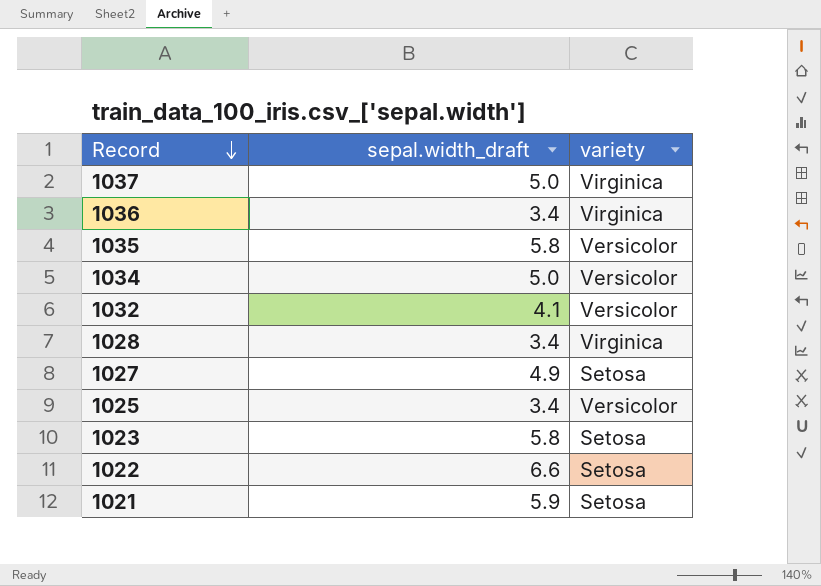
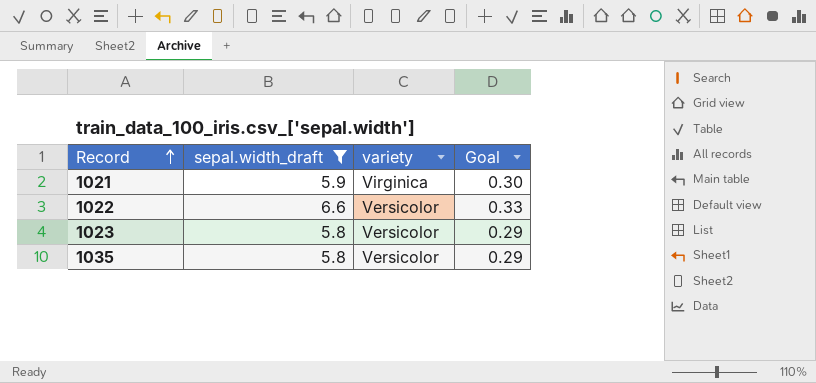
filter: none -> sepal.width_draft >= 5.8
row order: Record descending -> Record ascending
column Goal | formula: none -> [sepal.width_draft] * 0.05
1021 | variety: Setosa -> Virginica
1022 | variety: Setosa -> Versicolor
1023 | variety: Setosa -> Versicolor

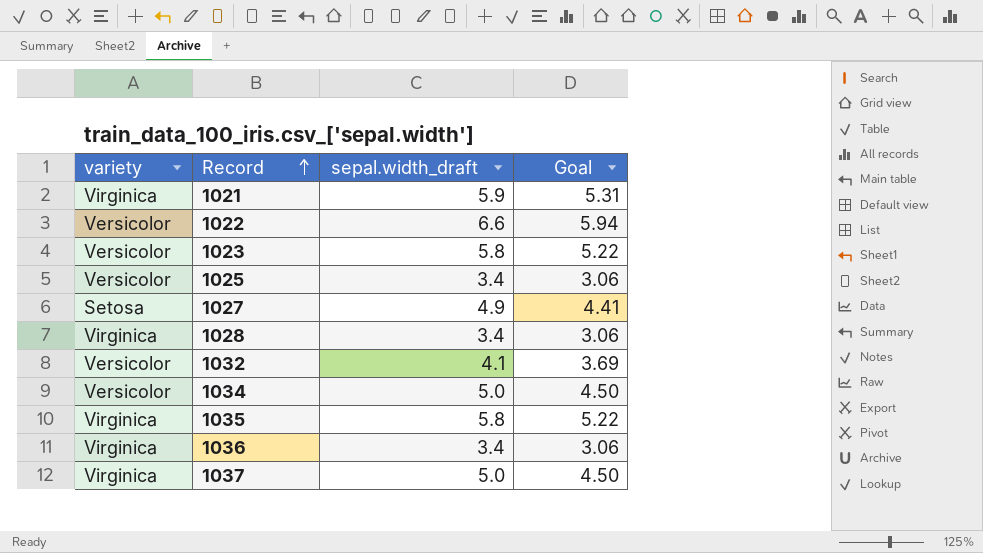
filter: sepal.width_draft >= 5.8 -> none
column variety | position: 3 -> 1
column Goal | formula: [sepal.width_draft] * 0.05 -> [sepal.width_draft] * 0.9
1035 | variety: Versicolor -> Virginica

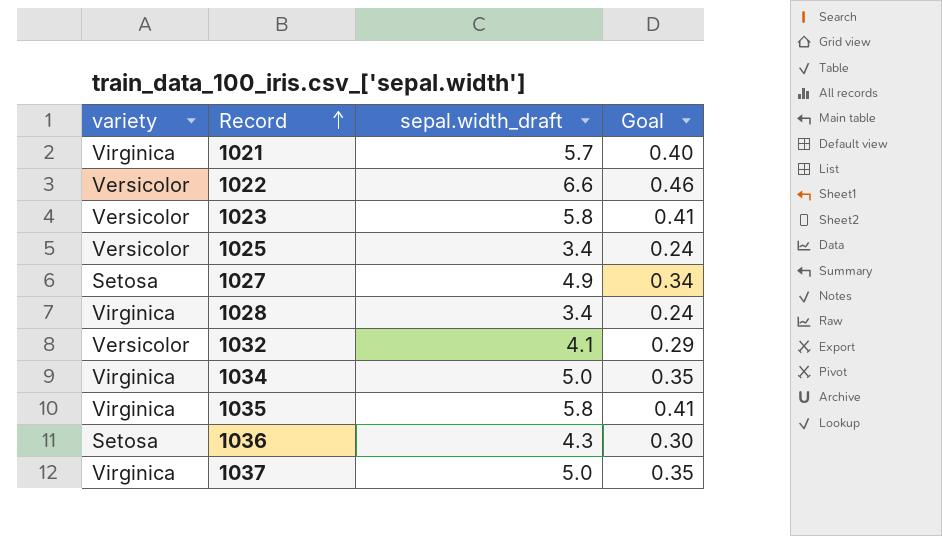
column Goal | formula: [sepal.width_draft] * 0.9 -> [sepal.width_draft] * 0.07
1021 | sepal.width_draft: 5.9 -> 5.7
1034 | variety: Versicolor -> Virginica
1036 | variety: Virginica -> Setosa
1036 | sepal.width_draft: 3.4 -> 4.3

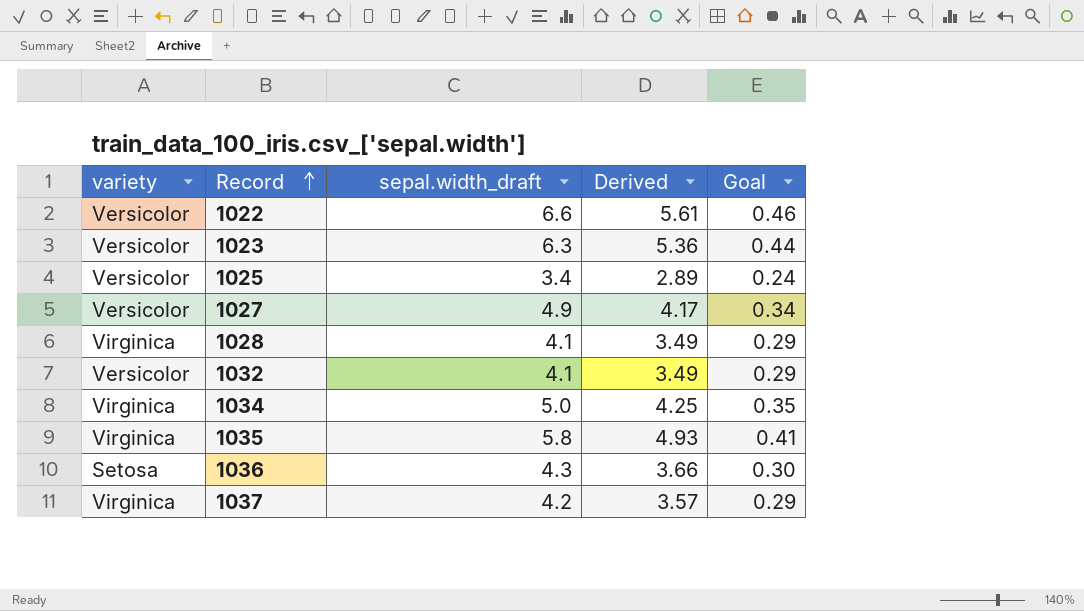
column Derived | formula: none -> [sepal.width_draft] * 0.85
row 1021: Virginica | 5.7 | 0.40 -> none
1023 | sepal.width_draft: 5.8 -> 6.3
1023 | Goal: 0.41 -> 0.44
1027 | variety: Setosa -> Versicolor
1028 | sepal.width_draft: 3.4 -> 4.1
1028 | Goal: 0.24 -> 0.29
1037 | sepal.width_draft: 5.0 -> 4.2
1037 | Goal: 0.35 -> 0.29

